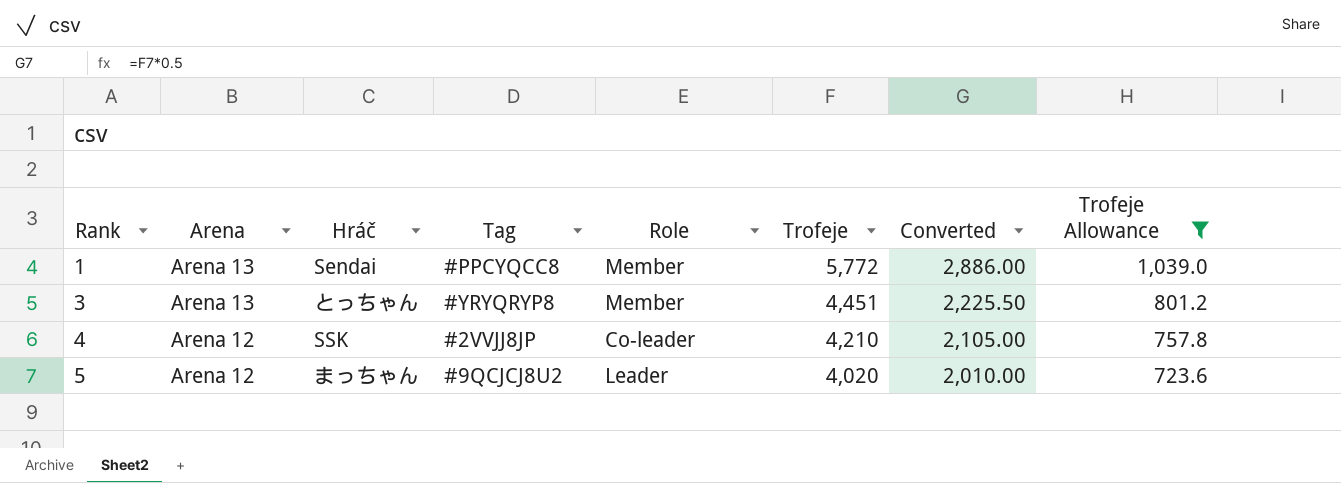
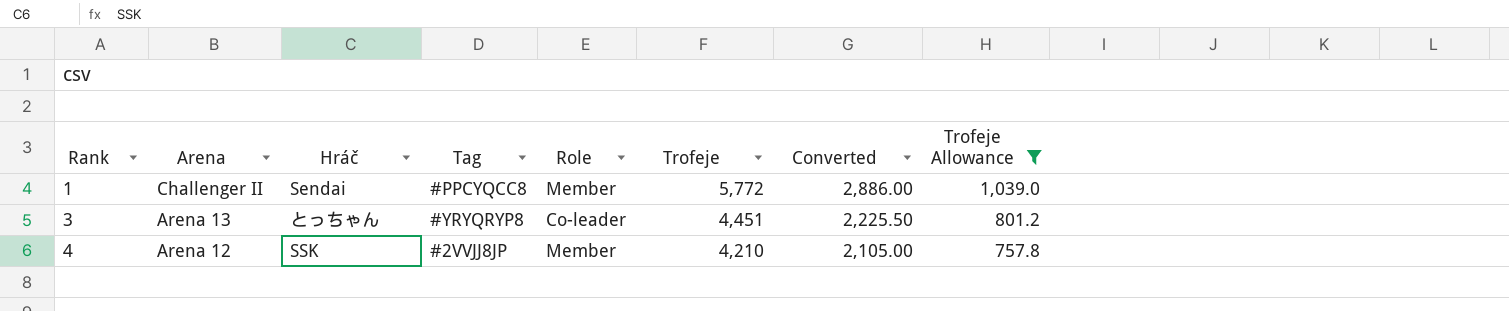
row 5: Arena 12 | まっちゃん | #9QCJCJ8U2 | Leader | 4,020 | 2,010.00 | 723.6 -> none
1 | Arena: Arena 13 -> Challenger II
3 | Role: Member -> Co-leader
4 | Role: Co-leader -> Member

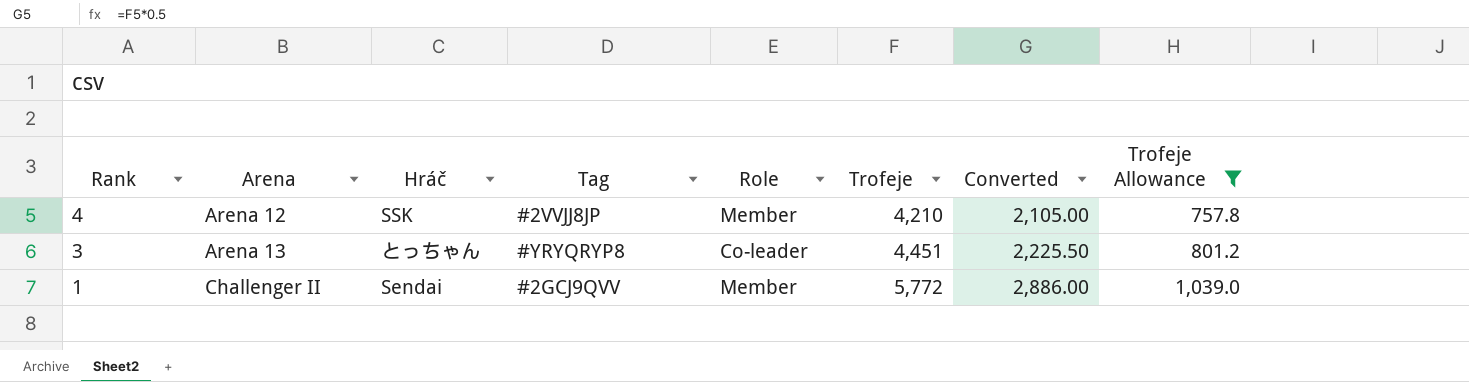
row order: Rank ascending -> Rank descending
1 | Tag: #PPCYQCC8 -> #2GCJ9QVV

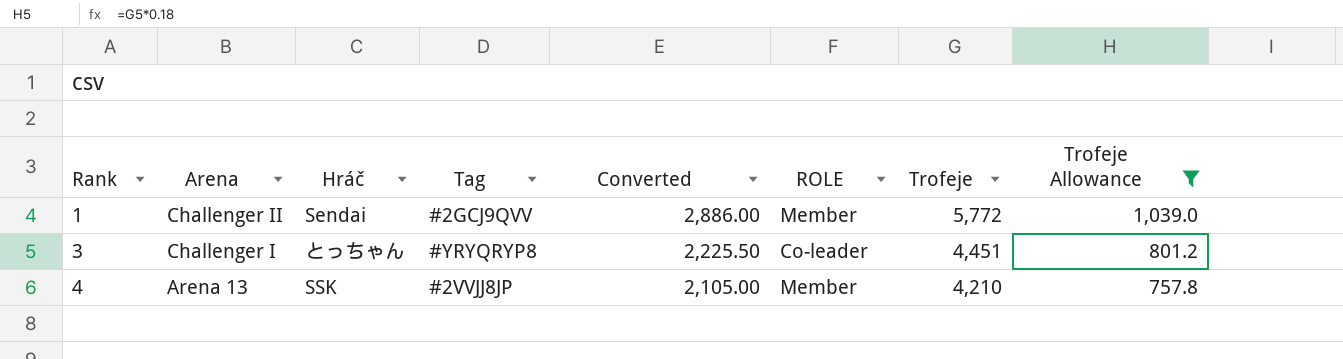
row order: Rank descending -> Rank ascending
column Converted | position: 7 -> 5
column name: Role -> ROLE
3 | Arena: Arena 13 -> Challenger I
4 | Arena: Arena 12 -> Arena 13

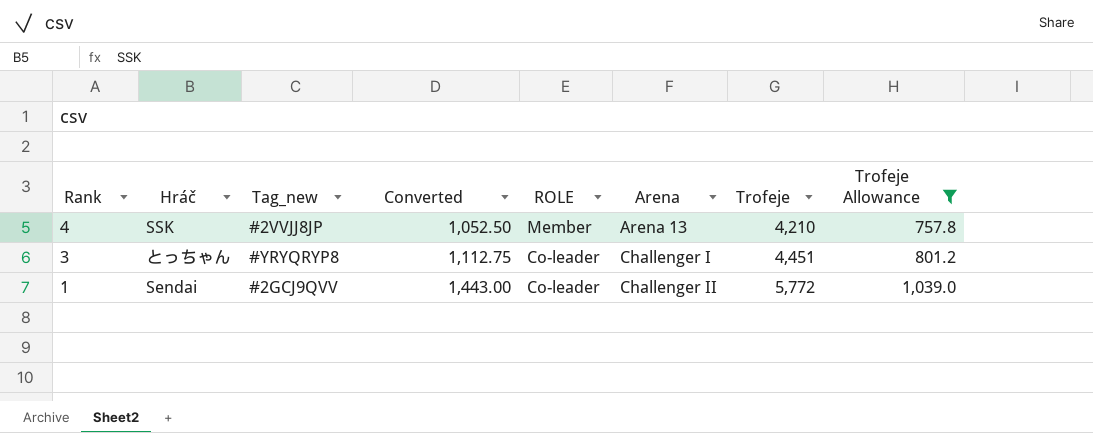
row order: Rank ascending -> Rank descending
column name: Tag -> Tag_new
column Converted | formula: [Trofeje] * 0.5 -> [Trofeje] * 0.25
column Arena | position: 2 -> 6
1 | ROLE: Member -> Co-leader

